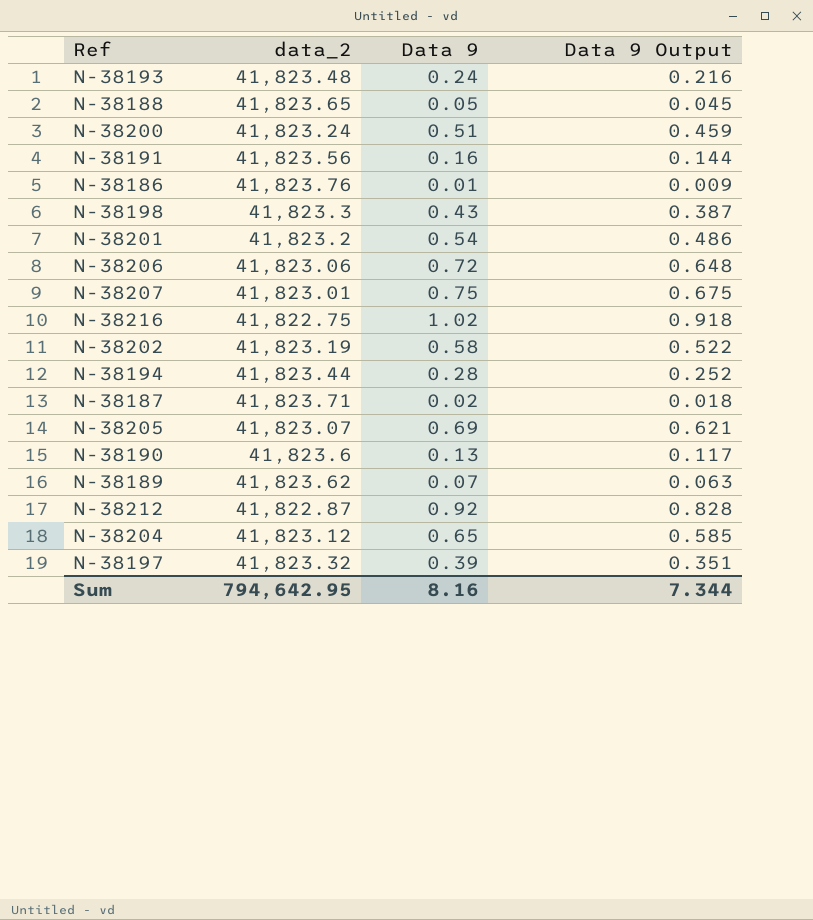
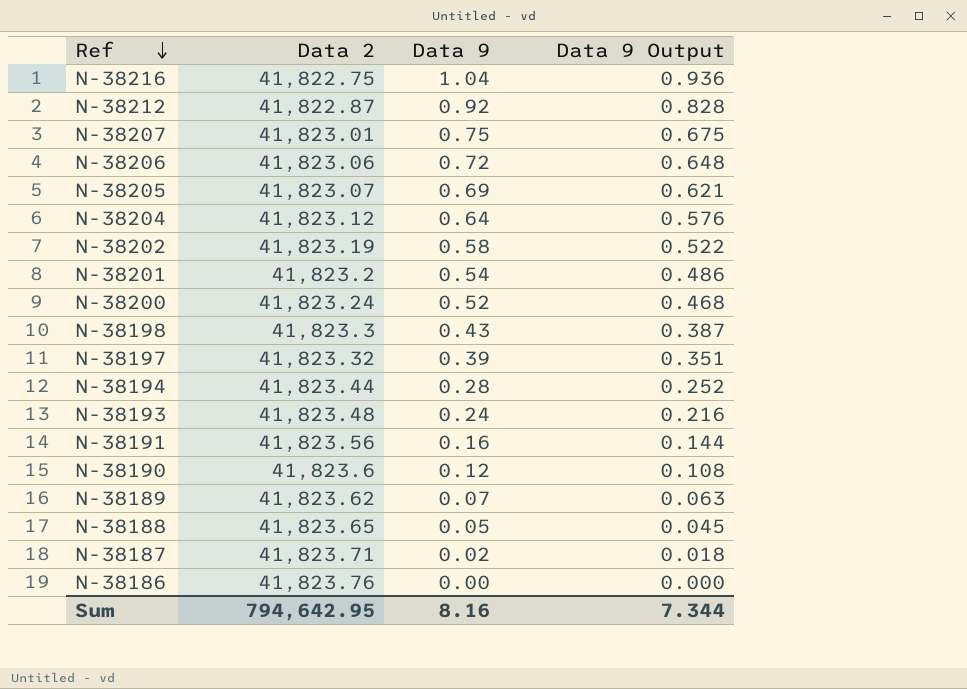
row order: none -> Ref descending
column name: data_2 -> Data 2
N-38216 | Data 9: 1.02 -> 1.04
N-38216 | Data 9 Output: 0.918 -> 0.936
N-38204 | Data 9: 0.65 -> 0.64
N-38204 | Data 9 Output: 0.585 -> 0.576
N-38200 | Data 9: 0.51 -> 0.52
N-38200 | Data 9 Output: 0.459 -> 0.468
N-38190 | Data 9: 0.13 -> 0.12
N-38190 | Data 9 Output: 0.117 -> 0.108
N-38186 | Data 9: 0.01 -> 0.00
N-38186 | Data 9 Output: 0.009 -> 0.000

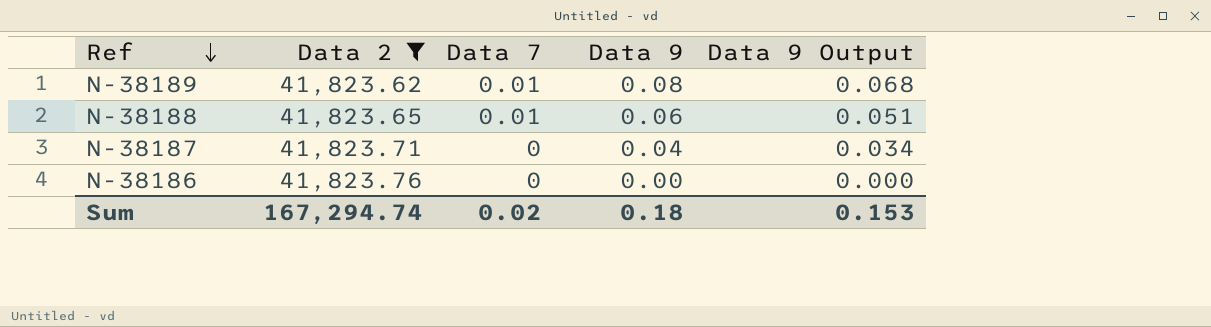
filter: none -> Data 2 >= 41,823.62
column Data 7 | position: none -> 3
column Data 9 Output | formula: [Data 9] * 0.9 -> [Data 9] * 0.85
N-38189 | Data 9: 0.07 -> 0.08
N-38188 | Data 9: 0.05 -> 0.06
N-38187 | Data 9: 0.02 -> 0.04
Sum | Data 2: 794,642.95 -> 167,294.74
Sum | Data 9: 8.16 -> 0.18
Sum | Data 9 Output: 7.344 -> 0.153

